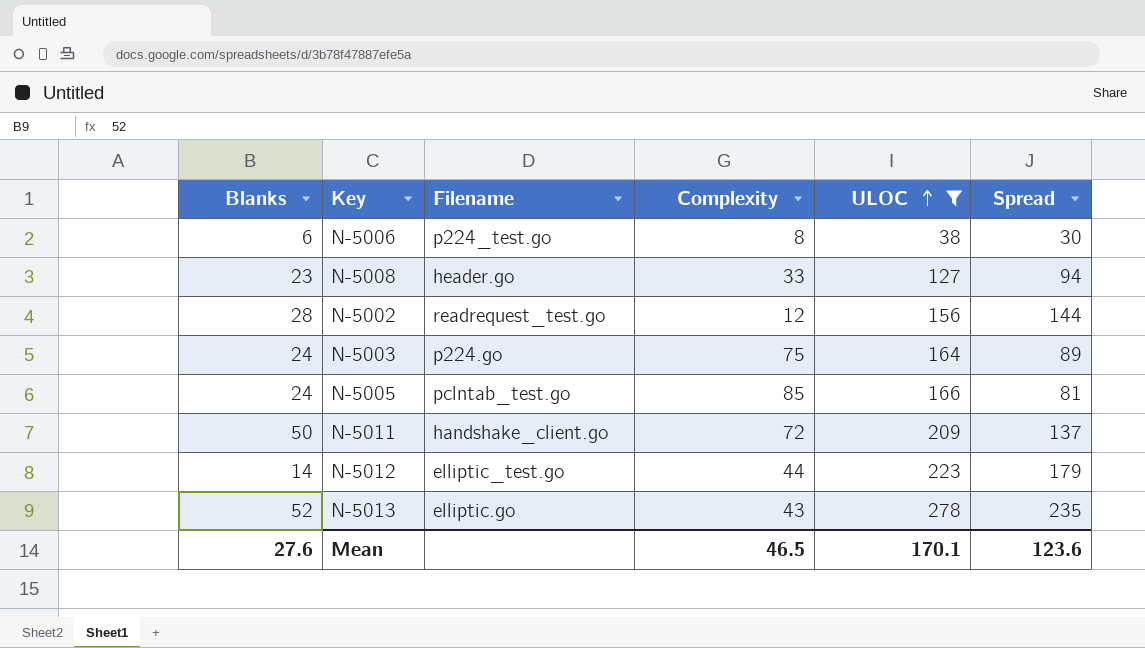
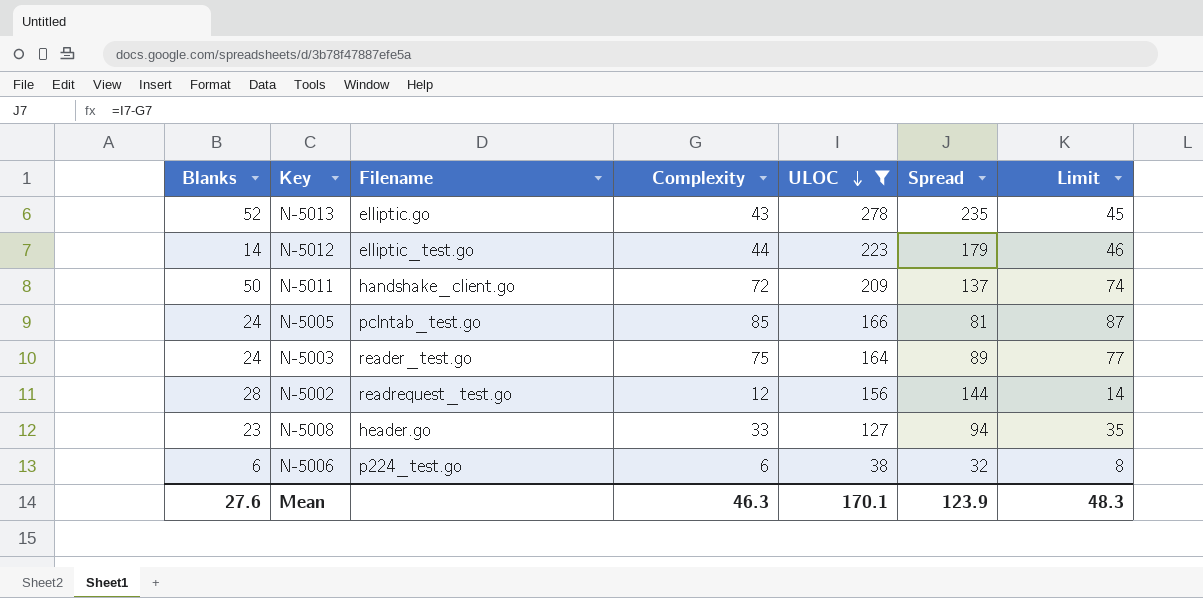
row order: ULOC ascending -> ULOC descending
column Limit | formula: none -> [Complexity] + 2
N-5003 | Filename: p224.go -> reader_test.go
N-5006 | Complexity: 8 -> 6
N-5006 | Spread: 30 -> 32
Mean | Complexity: 46.5 -> 46.3
Mean | Spread: 123.6 -> 123.9

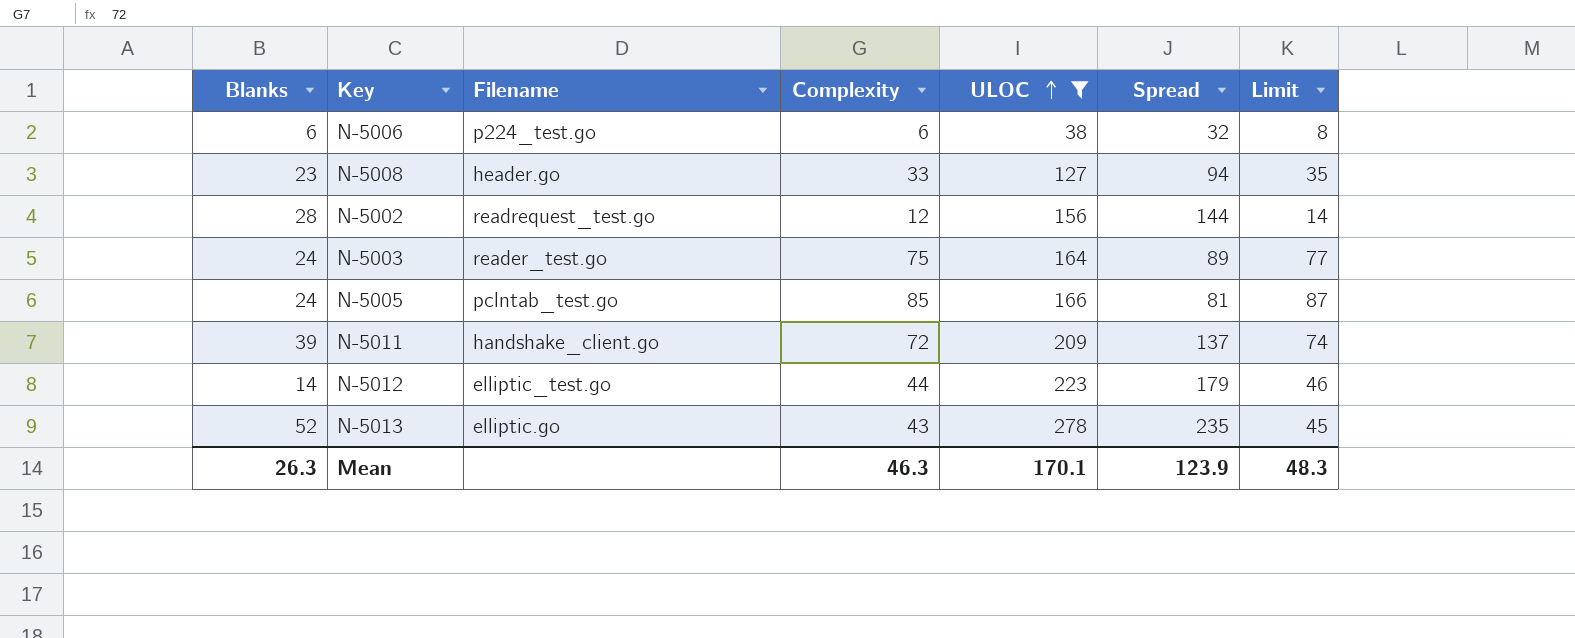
row order: ULOC descending -> ULOC ascending
N-5011 | Blanks: 50 -> 39
Mean | Blanks: 27.6 -> 26.3

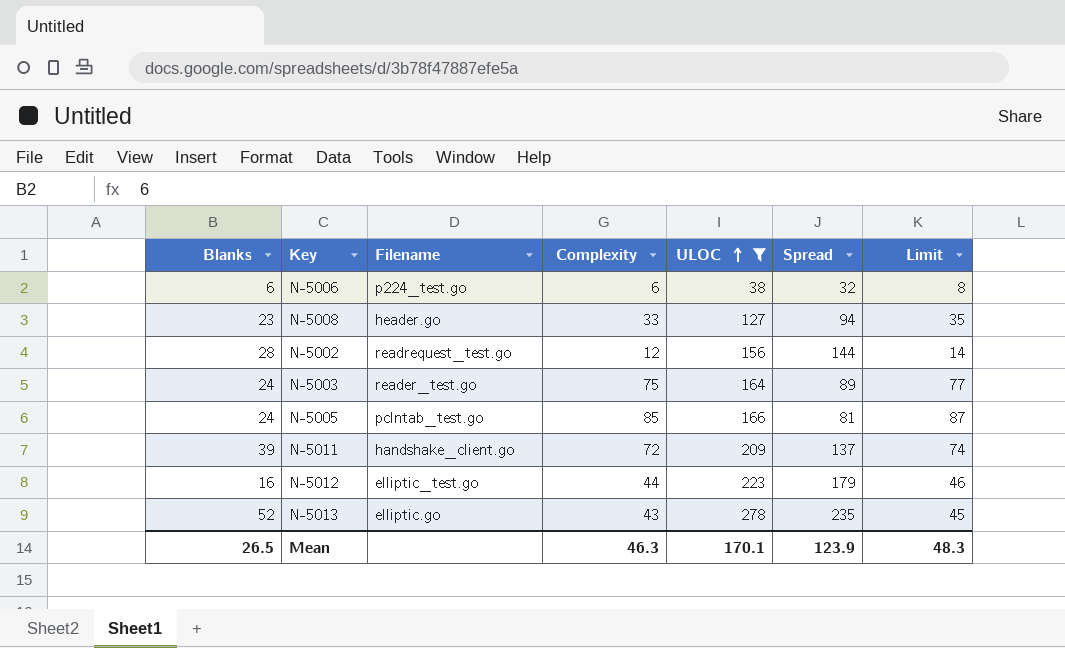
N-5012 | Blanks: 14 -> 16
Mean | Blanks: 26.3 -> 26.5

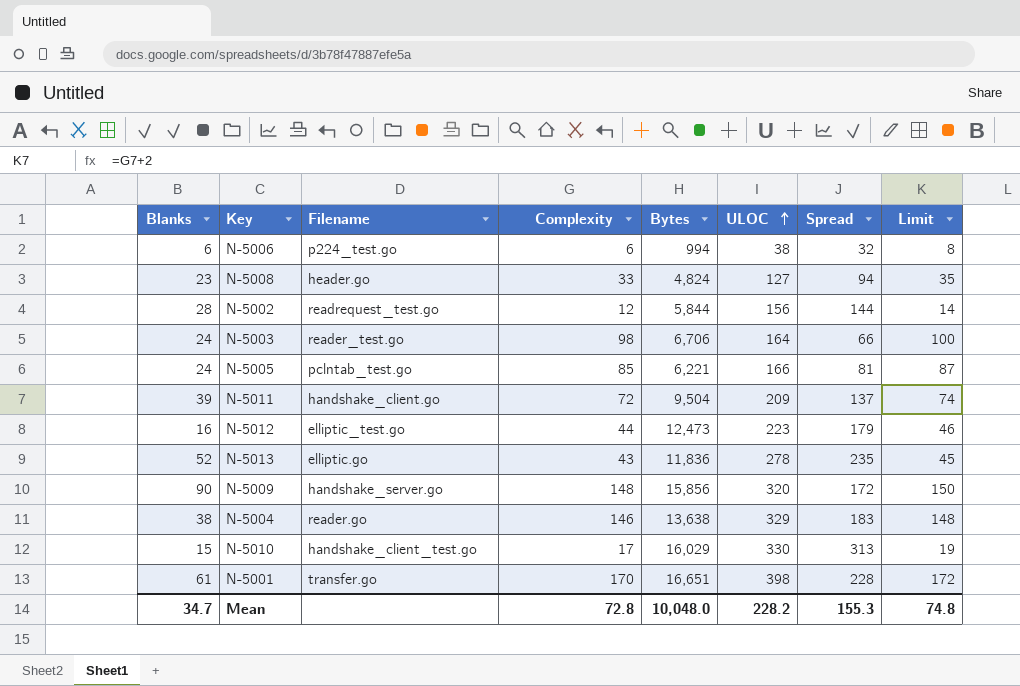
filter: ULOC <= 278 -> none
column Bytes | position: none -> 5
N-5003 | Complexity: 75 -> 98
N-5003 | Spread: 89 -> 66
N-5003 | Limit: 77 -> 100
Mean | Blanks: 26.5 -> 34.7
Mean | Complexity: 46.3 -> 72.8
Mean | ULOC: 170.1 -> 228.2
Mean | Spread: 123.9 -> 155.3
Mean | Limit: 48.3 -> 74.8

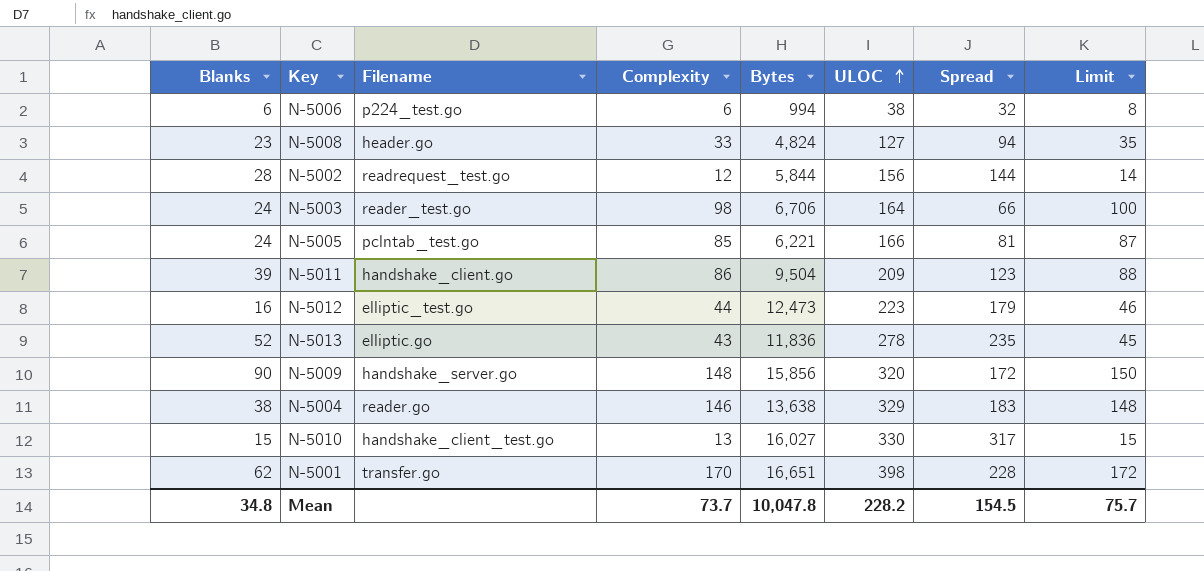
N-5011 | Complexity: 72 -> 86
N-5011 | Spread: 137 -> 123
N-5011 | Limit: 74 -> 88
N-5010 | Complexity: 17 -> 13
N-5010 | Bytes: 16,029 -> 16,027
N-5010 | Spread: 313 -> 317
N-5010 | Limit: 19 -> 15
N-5001 | Blanks: 61 -> 62
Mean | Blanks: 34.7 -> 34.8
Mean | Complexity: 72.8 -> 73.7
Mean | Bytes: 10,048.0 -> 10,047.8
Mean | Spread: 155.3 -> 154.5
Mean | Limit: 74.8 -> 75.7

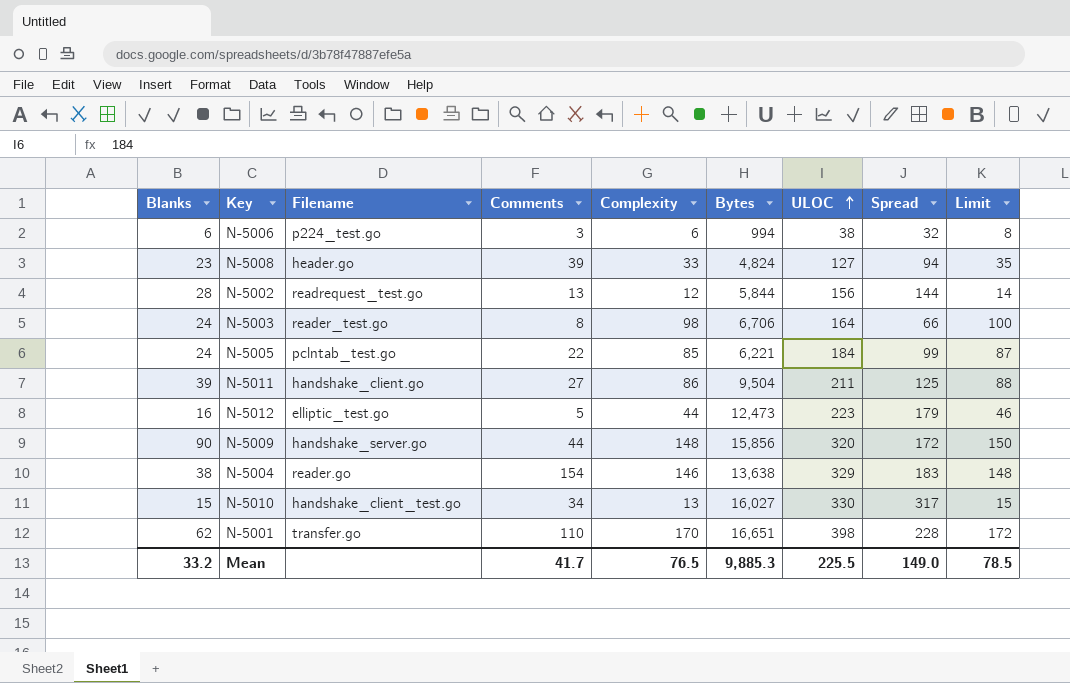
column Comments | position: none -> 4
row N-5013: 52 | elliptic.go | 43 | 11,836 | 278 | 235 | 45 -> none
N-5005 | ULOC: 166 -> 184
N-5005 | Spread: 81 -> 99
N-5011 | ULOC: 209 -> 211
N-5011 | Spread: 123 -> 125
Mean | Blanks: 34.8 -> 33.2
Mean | Complexity: 73.7 -> 76.5
Mean | Bytes: 10,047.8 -> 9,885.3
Mean | ULOC: 228.2 -> 225.5
Mean | Spread: 154.5 -> 149.0
Mean | Limit: 75.7 -> 78.5

